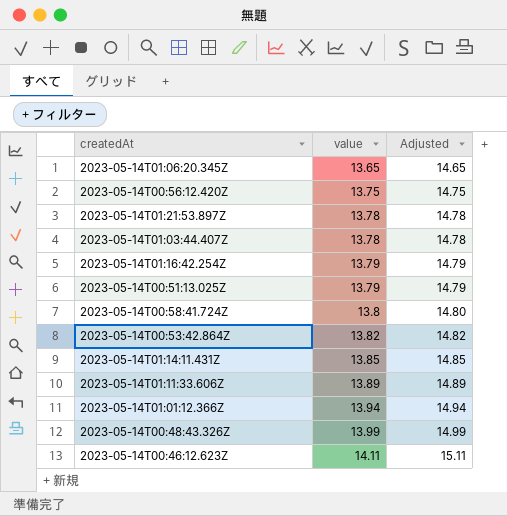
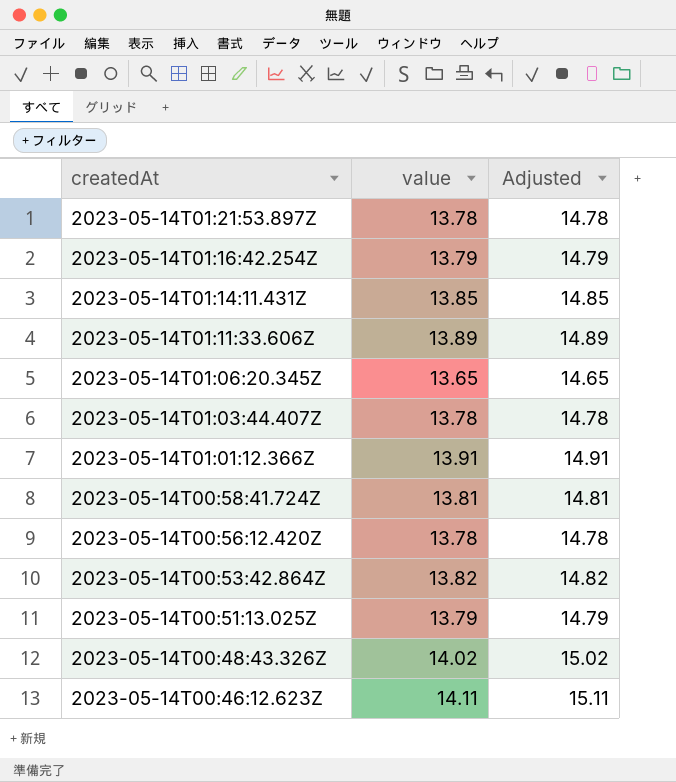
row order: value ascending -> createdAt descending
2023-05-14T01:01:12.366Z | value: 13.94 -> 13.91
2023-05-14T01:01:12.366Z | Adjusted: 14.94 -> 14.91
2023-05-14T00:58:41.724Z | value: 13.8 -> 13.81
2023-05-14T00:58:41.724Z | Adjusted: 14.80 -> 14.81
2023-05-14T00:56:12.420Z | value: 13.75 -> 13.78
2023-05-14T00:56:12.420Z | Adjusted: 14.75 -> 14.78
2023-05-14T00:48:43.326Z | value: 13.99 -> 14.02
2023-05-14T00:48:43.326Z | Adjusted: 14.99 -> 15.02

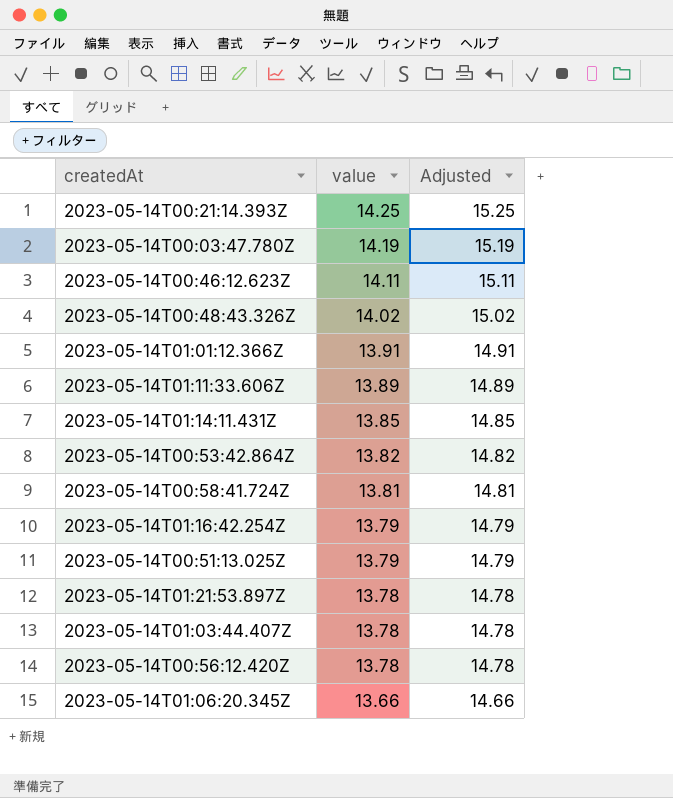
row order: createdAt descending -> value descending
row 2023-05-14T00:21:14.393Z: none -> 14.25 | 15.25
row 2023-05-14T00:03:47.780Z: none -> 14.19 | 15.19
2023-05-14T01:06:20.345Z | value: 13.65 -> 13.66
2023-05-14T01:06:20.345Z | Adjusted: 14.65 -> 14.66

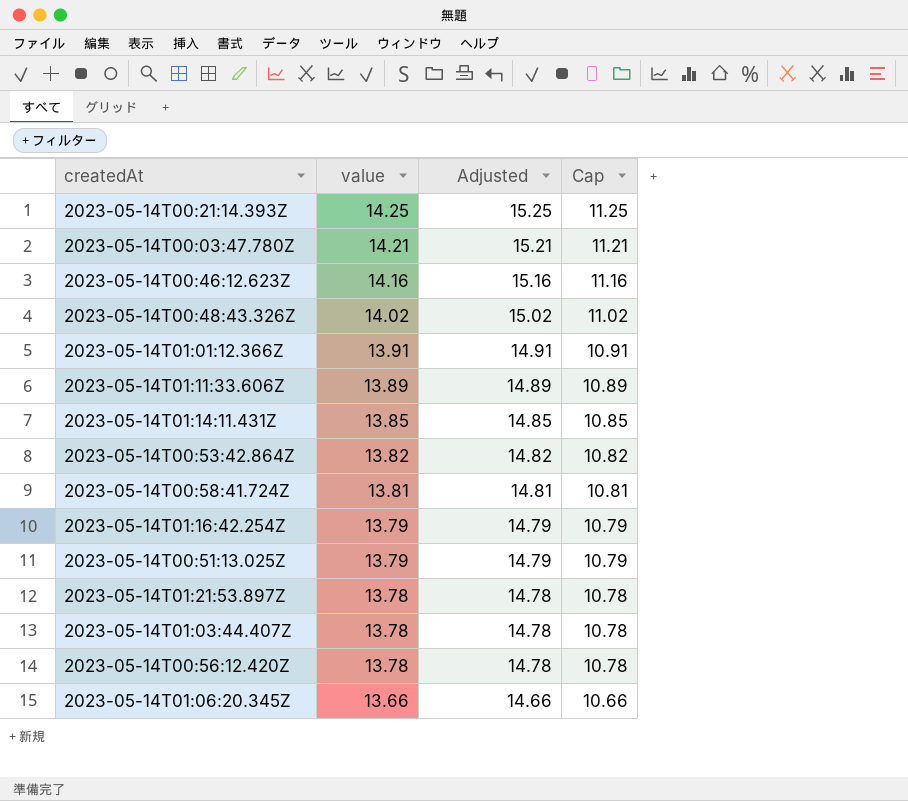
column Cap | formula: none -> [value] - 3
2023-05-14T00:03:47.780Z | value: 14.19 -> 14.21
2023-05-14T00:03:47.780Z | Adjusted: 15.19 -> 15.21
2023-05-14T00:46:12.623Z | value: 14.11 -> 14.16
2023-05-14T00:46:12.623Z | Adjusted: 15.11 -> 15.16

